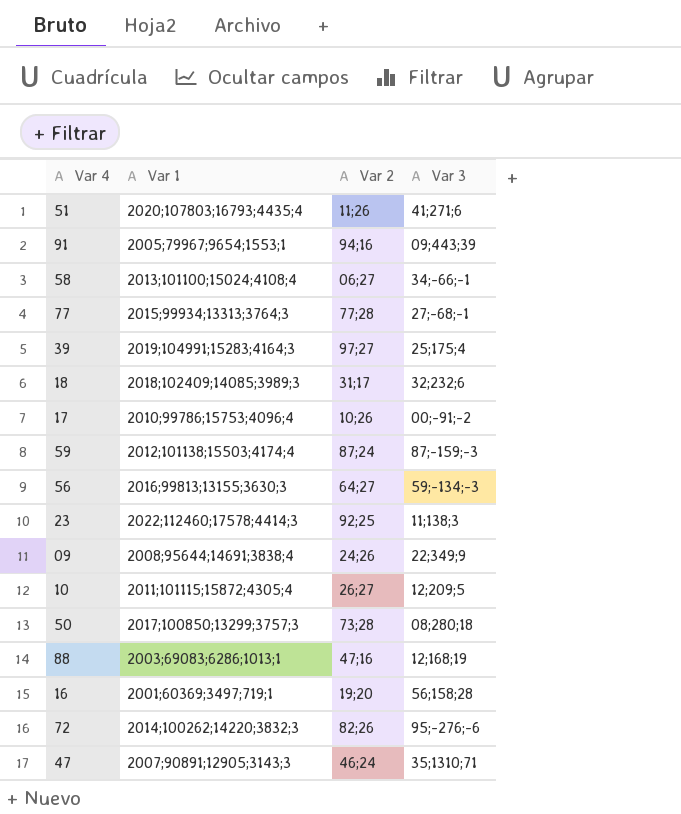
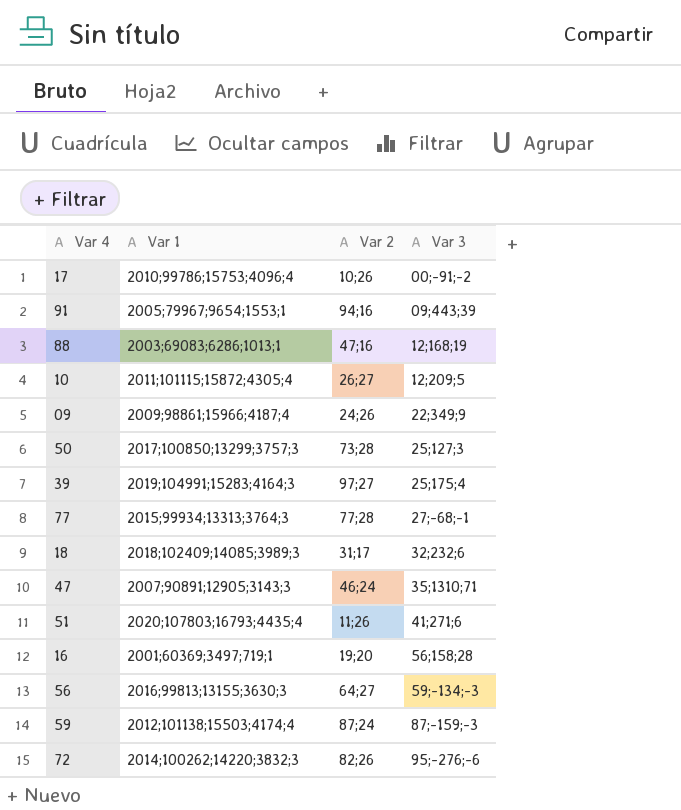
row order: none -> Var 3 ascending
row 58: 2013;101100;15024;4108;4 | 06;27 | 34;-66;-1 -> none
row 23: 2022;112460;17578;4414;3 | 92;25 | 11;138;3 -> none
09 | Var 1: 2008;95644;14691;3838;4 -> 2009;98861;15966;4187;4
50 | Var 3: 08;280;18 -> 25;127;3

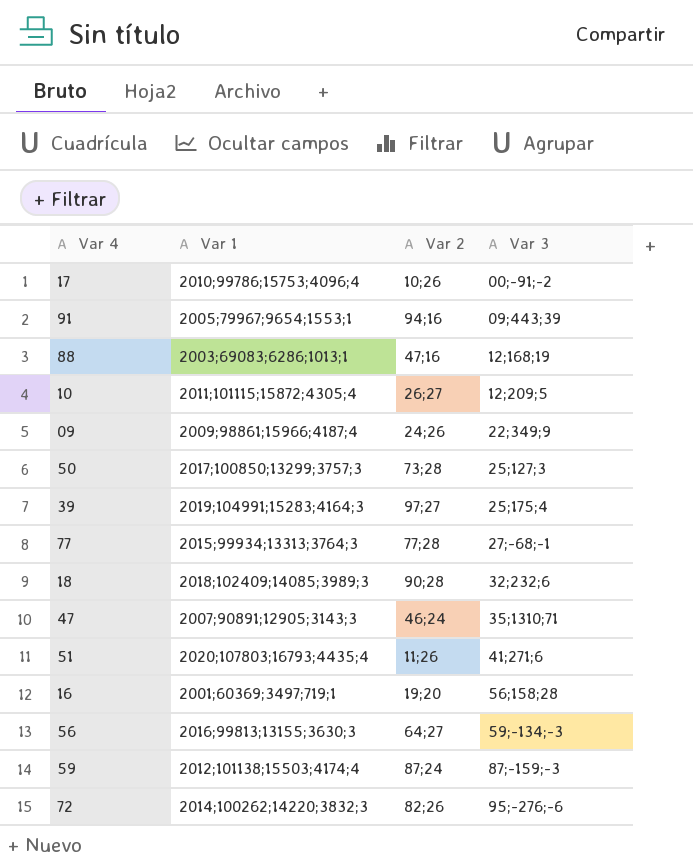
18 | Var 2: 31;17 -> 90;28

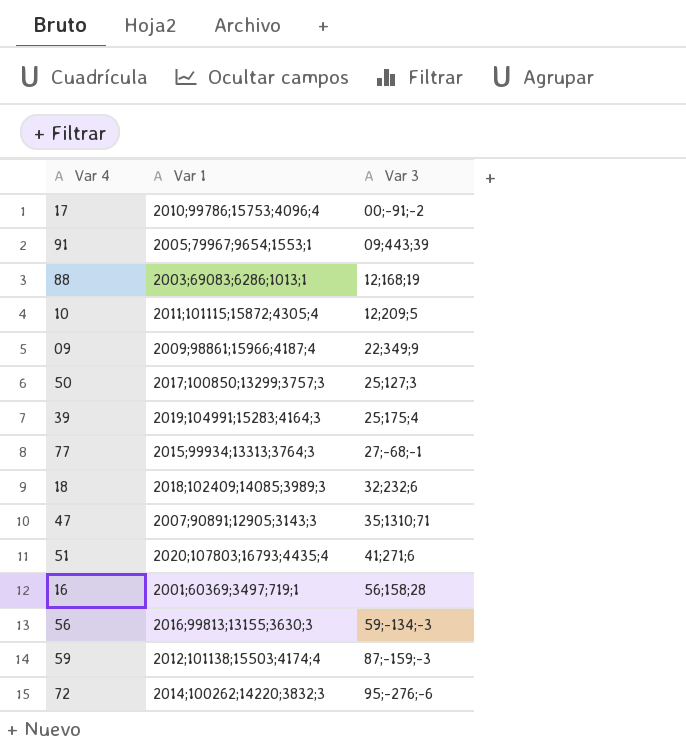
column Var 2 | position: 3 -> none

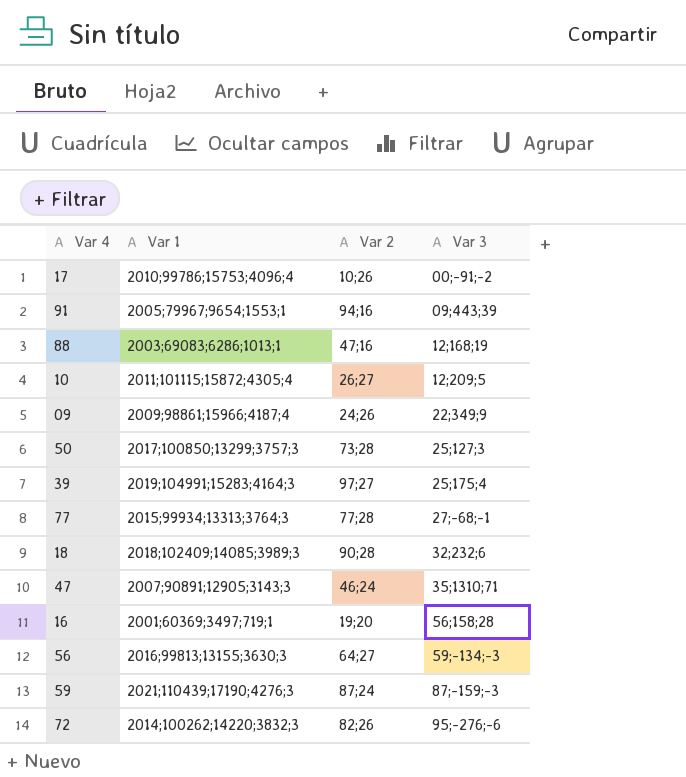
column Var 2 | position: none -> 3
row 51: 2020;107803;16793;4435;4 | 41;271;6 -> none
59 | Var 1: 2012;101138;15503;4174;4 -> 2021;110439;17190;4276;3

